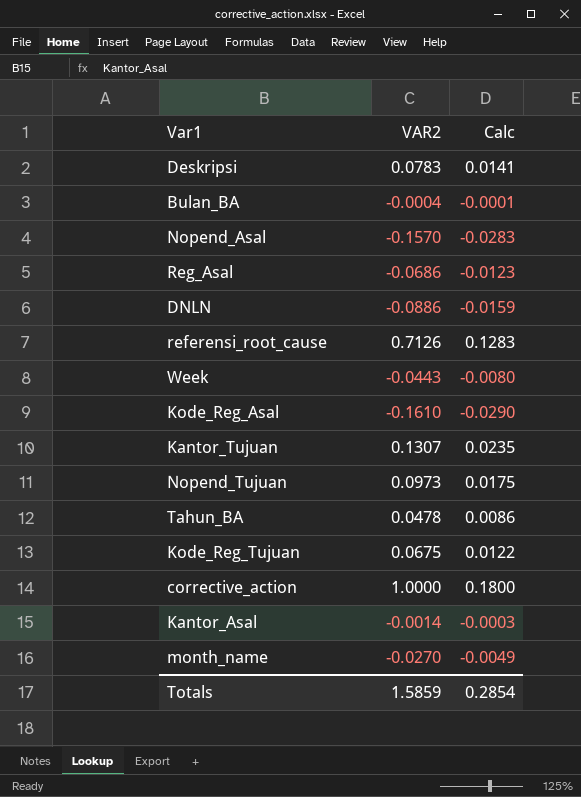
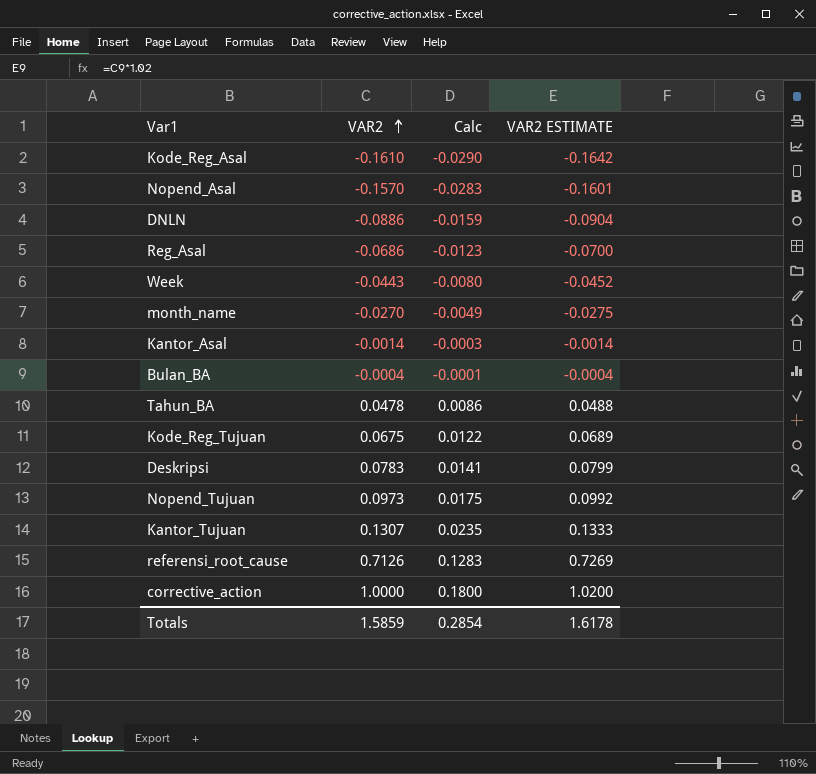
row order: none -> VAR2 ascending
column VAR2 ESTIMATE | formula: none -> [VAR2] * 1.02

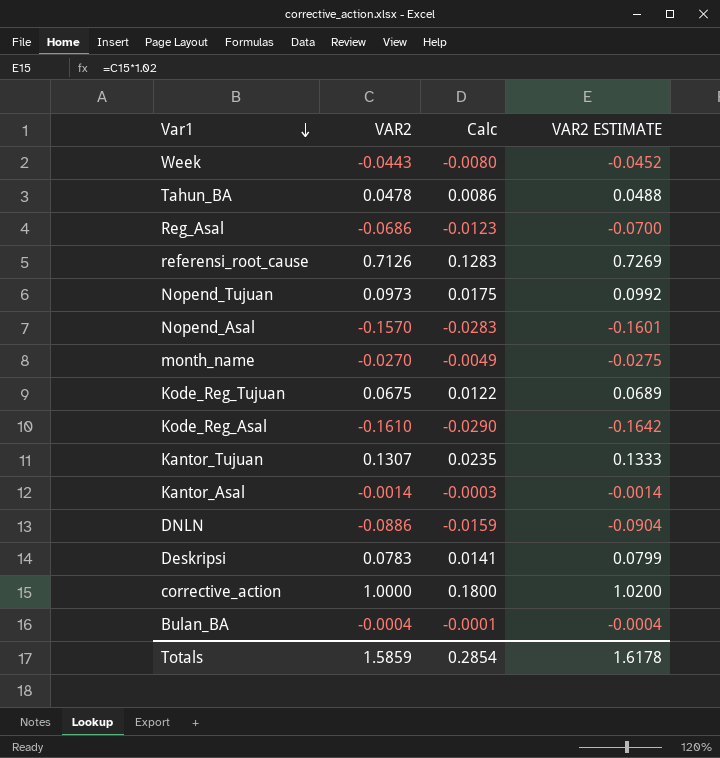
row order: VAR2 ascending -> Var1 descending

